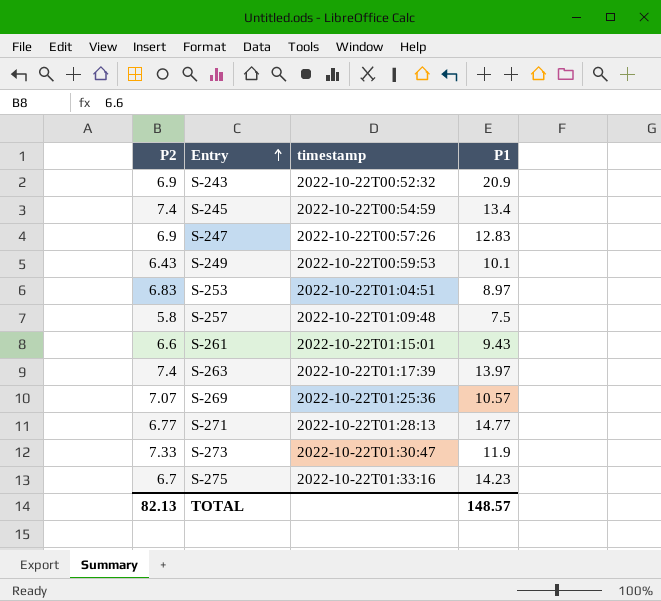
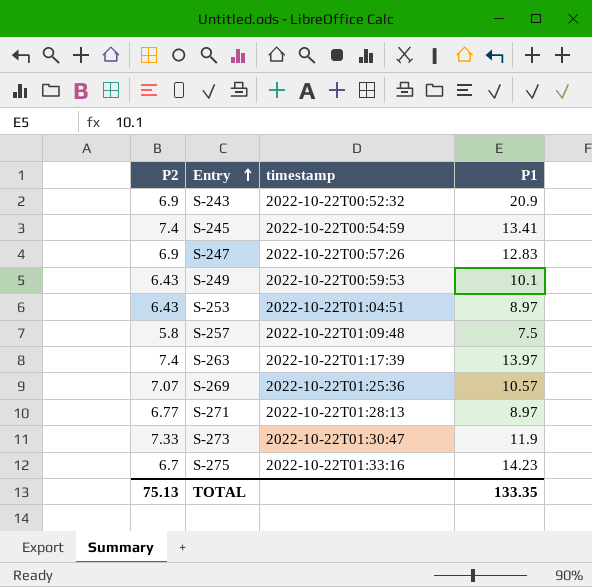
row S-261: 6.6 | 2022-10-22T01:15:01 | 9.43 -> none
S-245 | P1: 13.4 -> 13.41
S-253 | P2: 6.83 -> 6.43
S-271 | P1: 14.77 -> 8.97
TOTAL | P2: 82.13 -> 75.13
TOTAL | P1: 148.57 -> 133.35

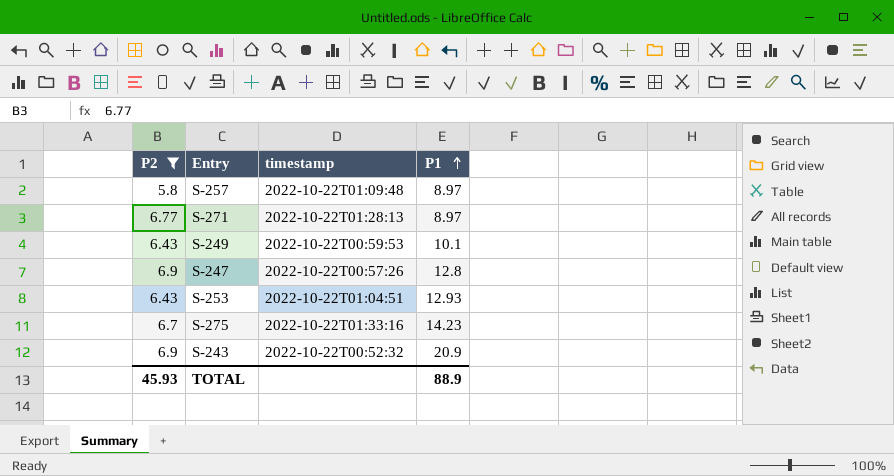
filter: none -> P2 <= 6.9
row order: Entry ascending -> P1 ascending
S-257 | P1: 7.5 -> 8.97
S-247 | P1: 12.83 -> 12.8
S-253 | P1: 8.97 -> 12.93
TOTAL | P2: 75.13 -> 45.93
TOTAL | P1: 133.35 -> 88.9

